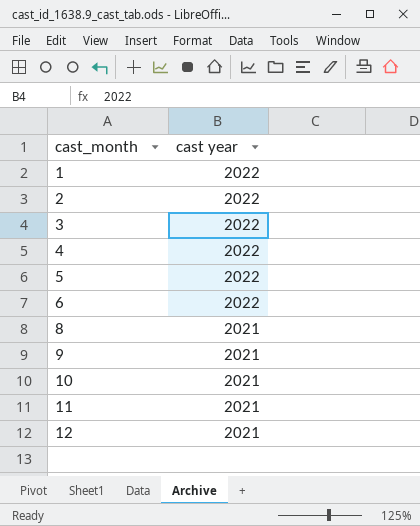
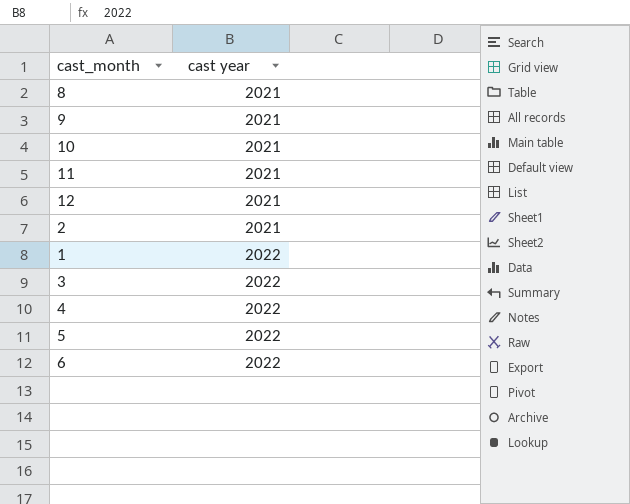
row order: cast_month ascending -> cast year ascending
2 | cast year: 2022 -> 2021

